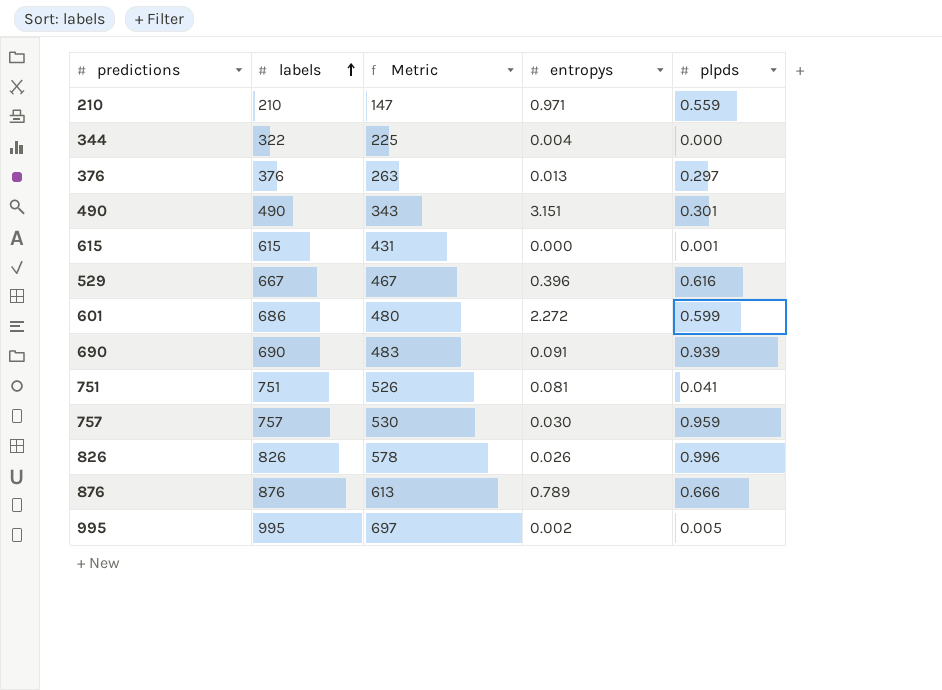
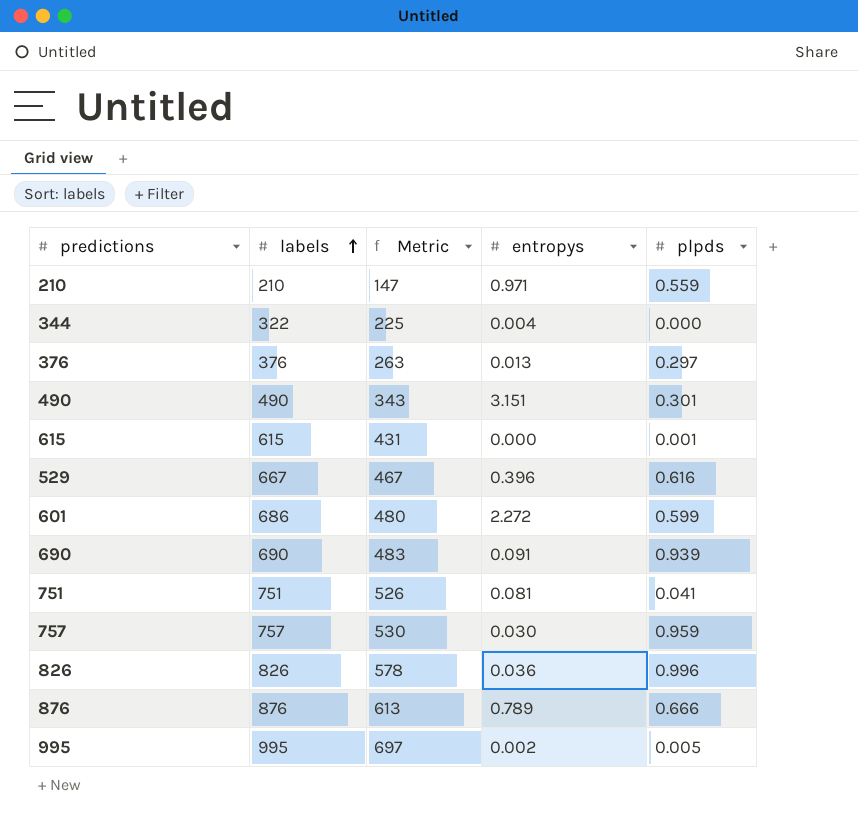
826 | entropys: 0.026 -> 0.036

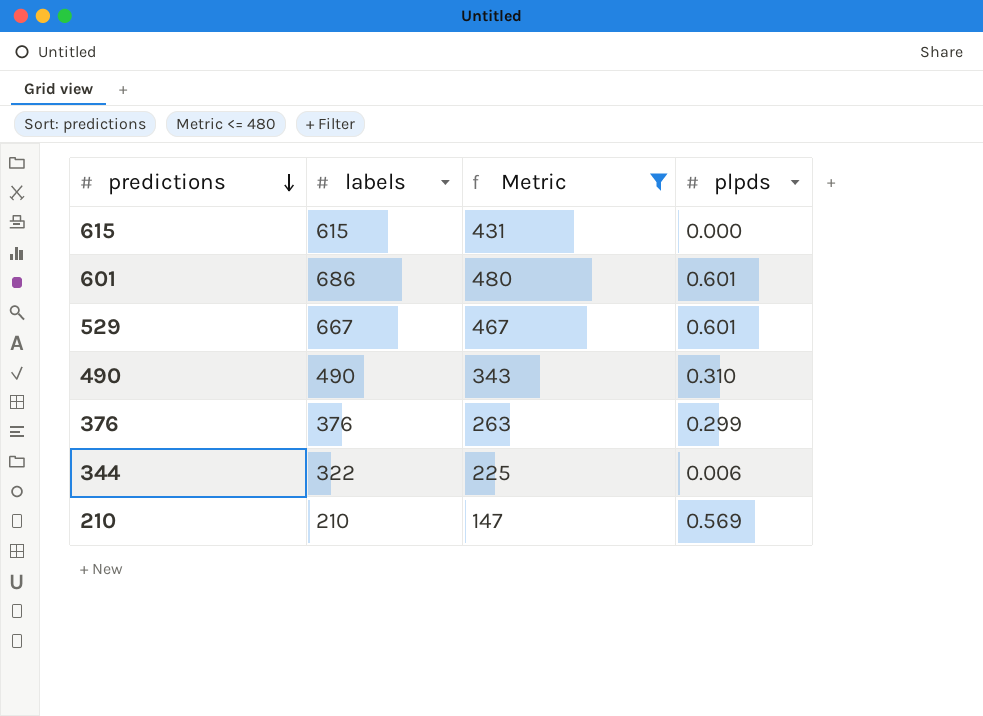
filter: none -> Metric <= 480
row order: labels ascending -> predictions descending
column entropys | position: 4 -> none
615 | plpds: 0.001 -> 0.000
601 | plpds: 0.599 -> 0.601
529 | plpds: 0.616 -> 0.601
490 | plpds: 0.301 -> 0.310
376 | plpds: 0.297 -> 0.299
344 | plpds: 0.000 -> 0.006
210 | plpds: 0.559 -> 0.569

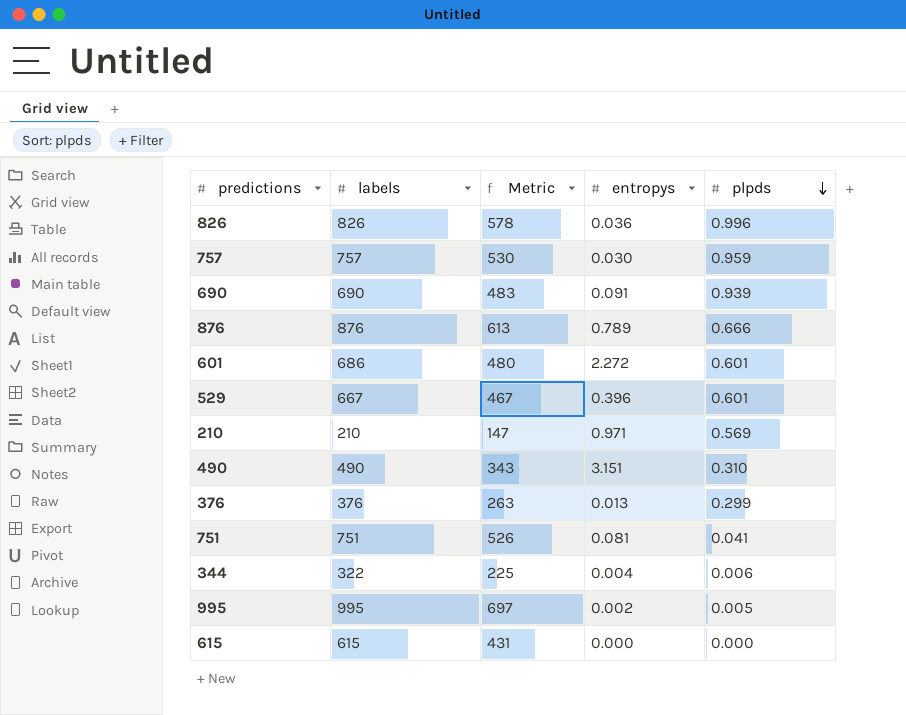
filter: Metric <= 480 -> none
row order: predictions descending -> plpds descending
column entropys | position: none -> 4

